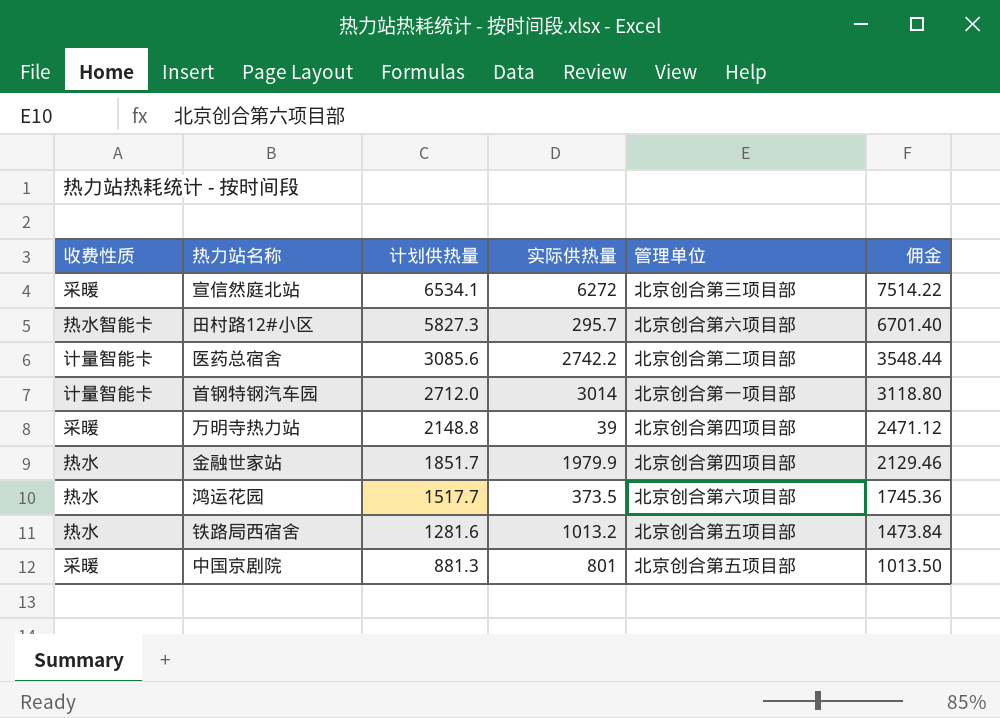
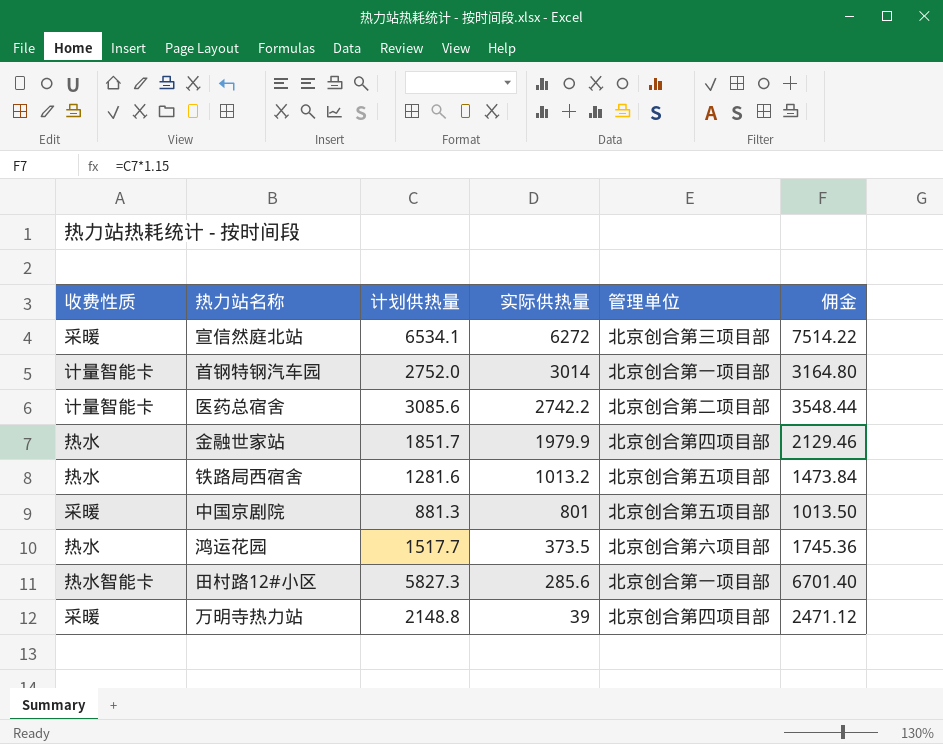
row order: 计划供热量 descending -> 实际供热量 descending
首钢特钢汽车园 | 计划供热量: 2712.0 -> 2752.0
首钢特钢汽车园 | 佣金: 3118.80 -> 3164.80
田村路12#小区 | 实际供热量: 295.7 -> 285.6
田村路12#小区 | 管理单位: 北京创合第六项目部 -> 北京创合第一项目部

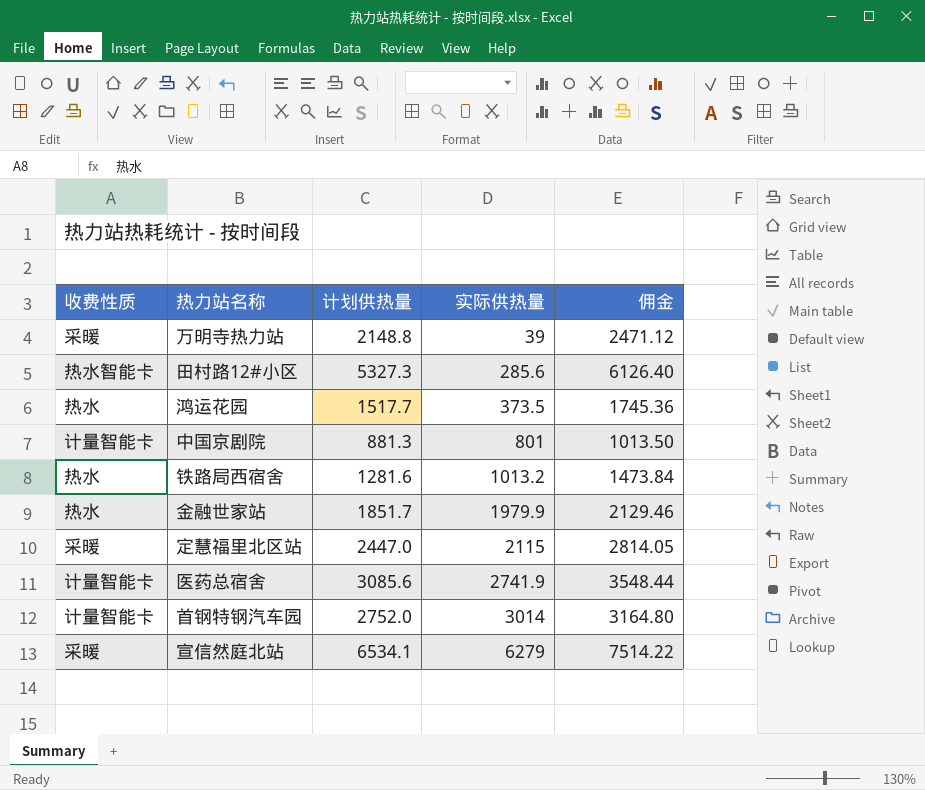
row order: 实际供热量 descending -> 实际供热量 ascending
column 管理单位 | position: 5 -> none
田村路12#小区 | 计划供热量: 5827.3 -> 5327.3
田村路12#小区 | 佣金: 6701.40 -> 6126.40
中国京剧院 | 收费性质: 采暖 -> 计量智能卡
row 定慧福里北区站: none -> 采暖 | 2447.0 | 2115 | 2814.05
医药总宿舍 | 实际供热量: 2742.2 -> 2741.9
宣信然庭北站 | 实际供热量: 6272 -> 6279

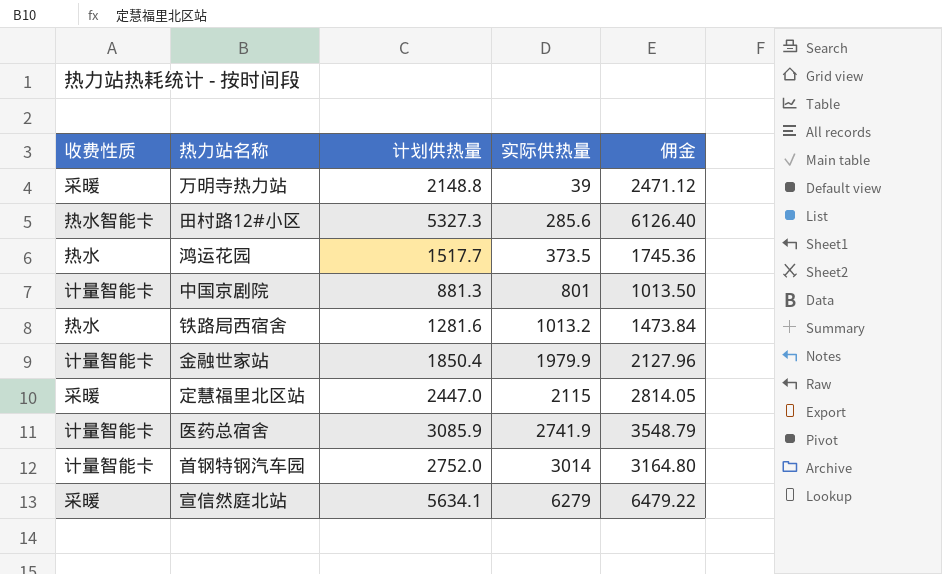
金融世家站 | 收费性质: 热水 -> 计量智能卡
金融世家站 | 计划供热量: 1851.7 -> 1850.4
金融世家站 | 佣金: 2129.46 -> 2127.96
医药总宿舍 | 计划供热量: 3085.6 -> 3085.9
医药总宿舍 | 佣金: 3548.44 -> 3548.79
宣信然庭北站 | 计划供热量: 6534.1 -> 5634.1
宣信然庭北站 | 佣金: 7514.22 -> 6479.22

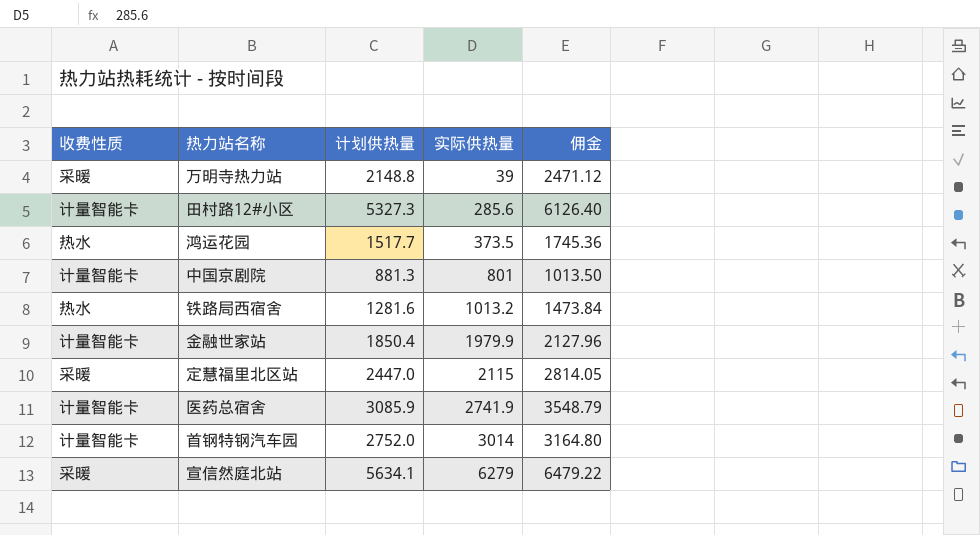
田村路12#小区 | 收费性质: 热水智能卡 -> 计量智能卡

